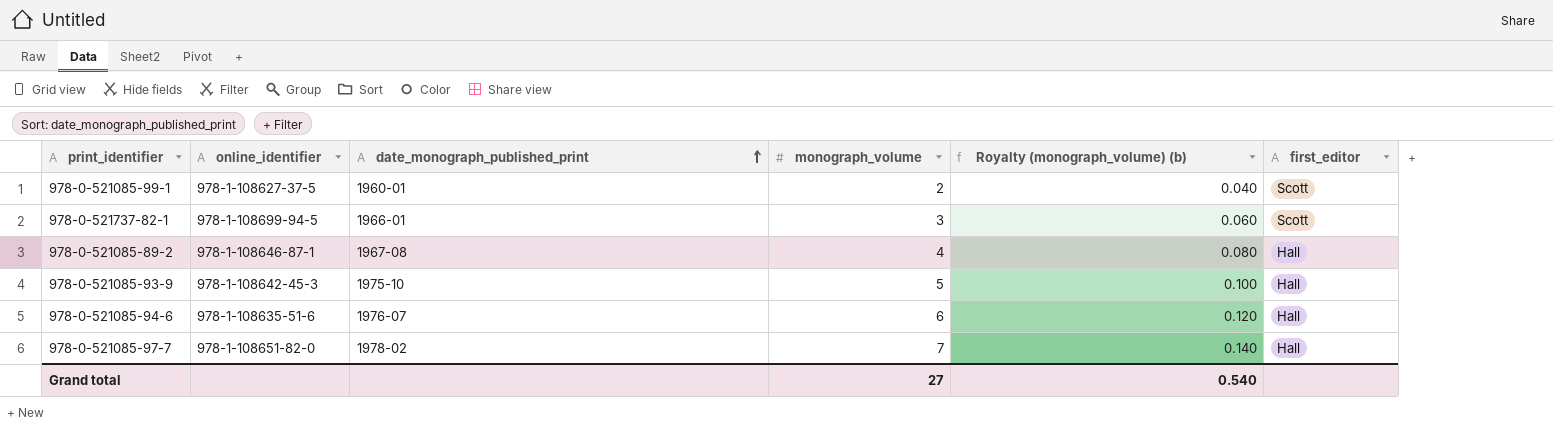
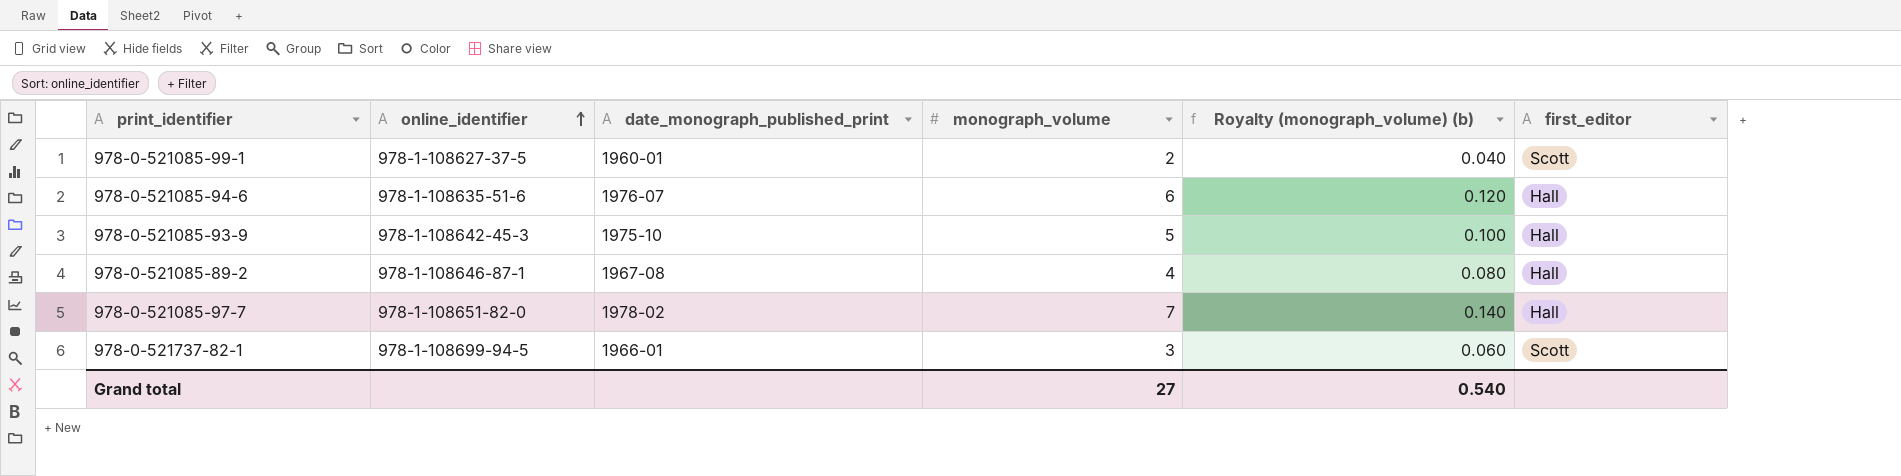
row order: date_monograph_published_print ascending -> online_identifier ascending

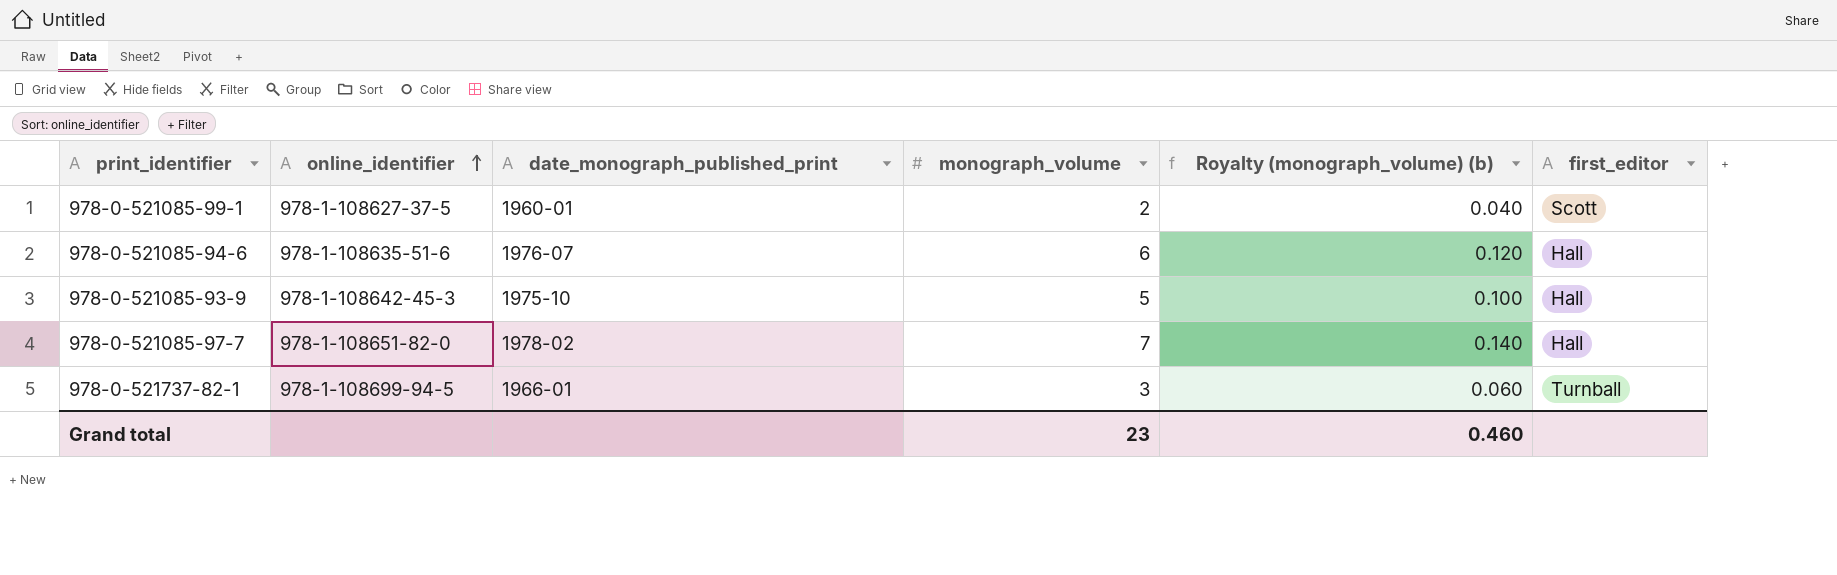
row 978-0-521085-89-2: 978-1-108646-87-1 | 1967-08 | 4 | 0.080 | Hall -> none
978-0-521737-82-1 | first_editor: Scott -> Turnball
Grand total | monograph_volume: 27 -> 23
Grand total | Royalty (monograph_volume) (b): 0.540 -> 0.460

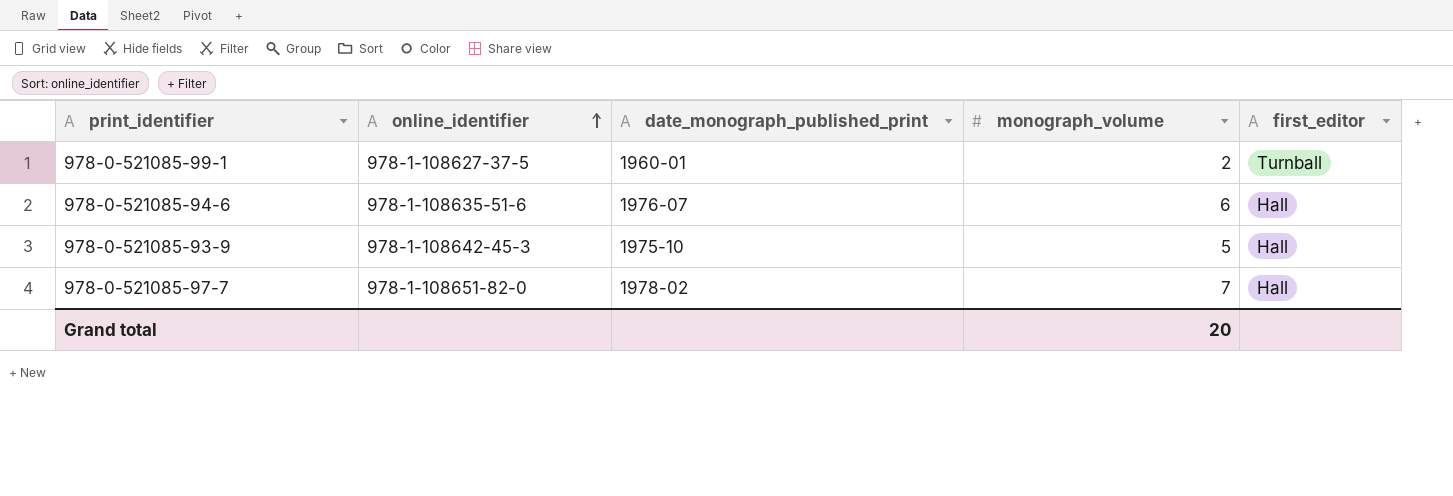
column Royalty (monograph_volume) (b) | formula: [monograph_volume] * 0.02 -> none
row 978-0-521737-82-1: 978-1-108699-94-5 | 1966-01 | 3 | 0.060 | Turnball -> none
978-0-521085-99-1 | first_editor: Scott -> Turnball
Grand total | monograph_volume: 23 -> 20

